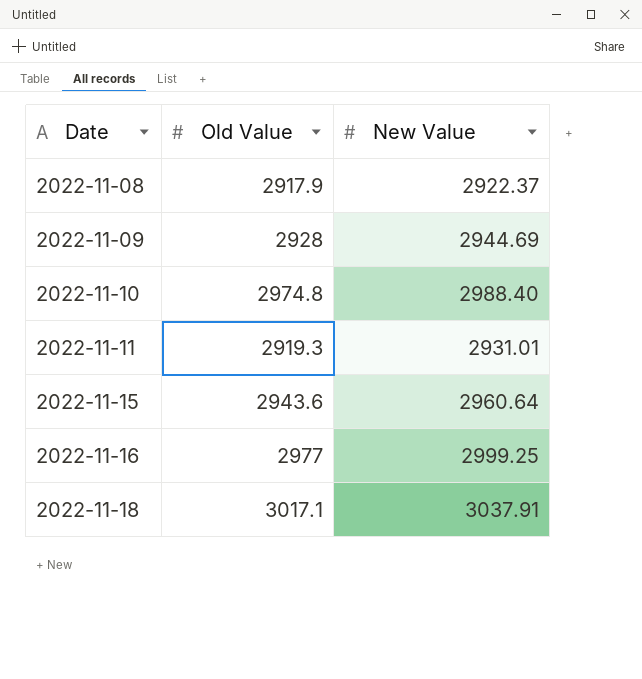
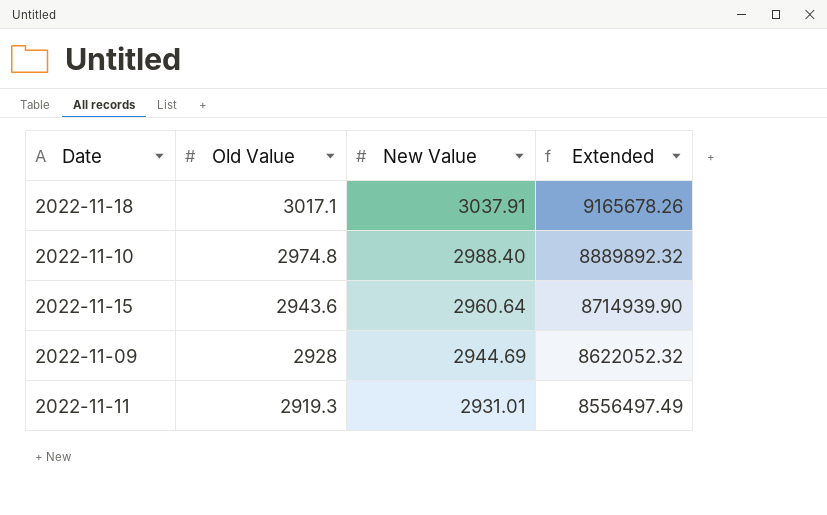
row order: Date ascending -> Old Value descending
column Extended | formula: none -> [Old Value] * [New Value]
row 2022-11-08: 2917.9 | 2922.37 -> none
row 2022-11-16: 2977 | 2999.25 -> none

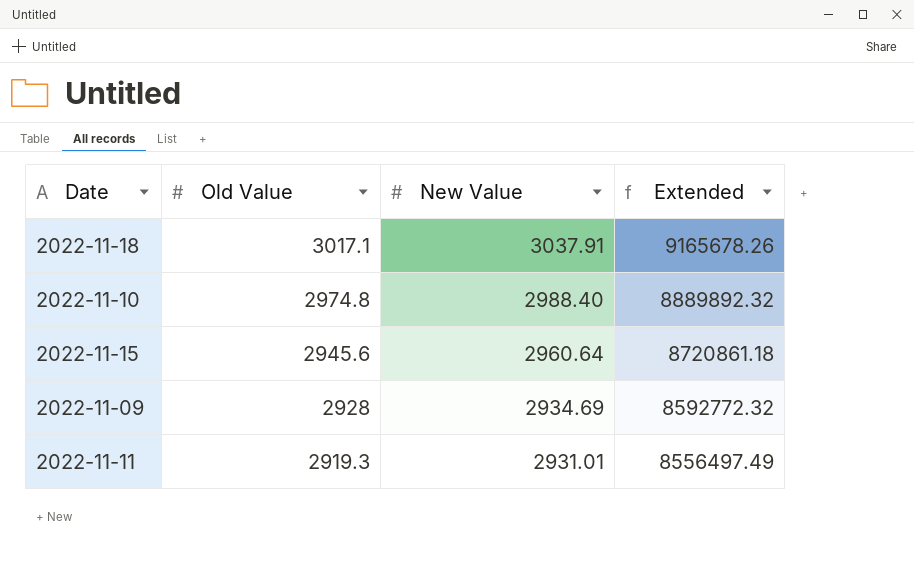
2022-11-15 | Old Value: 2943.6 -> 2945.6
2022-11-15 | Extended: 8714939.90 -> 8720861.18
2022-11-09 | New Value: 2944.69 -> 2934.69
2022-11-09 | Extended: 8622052.32 -> 8592772.32

